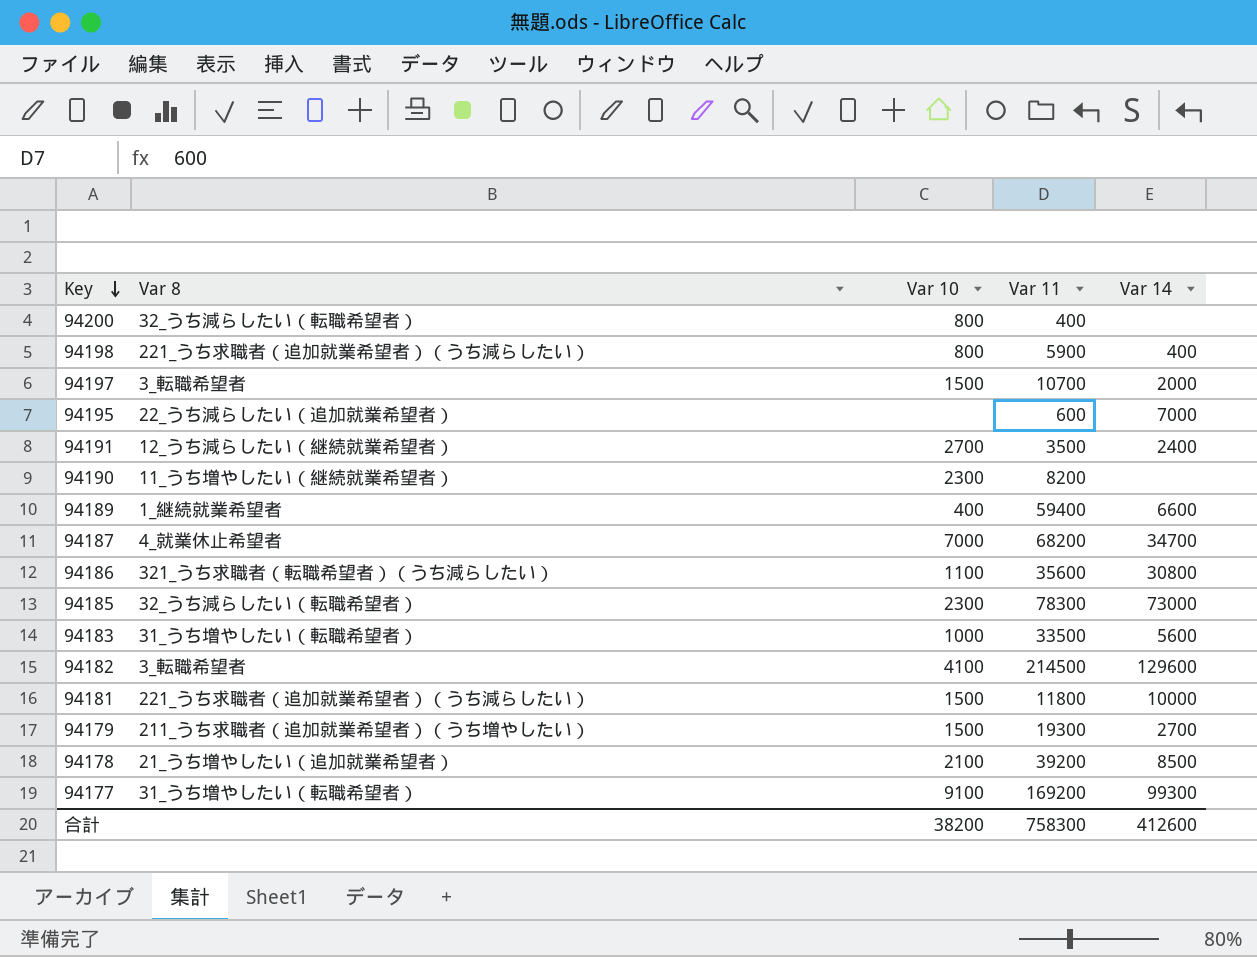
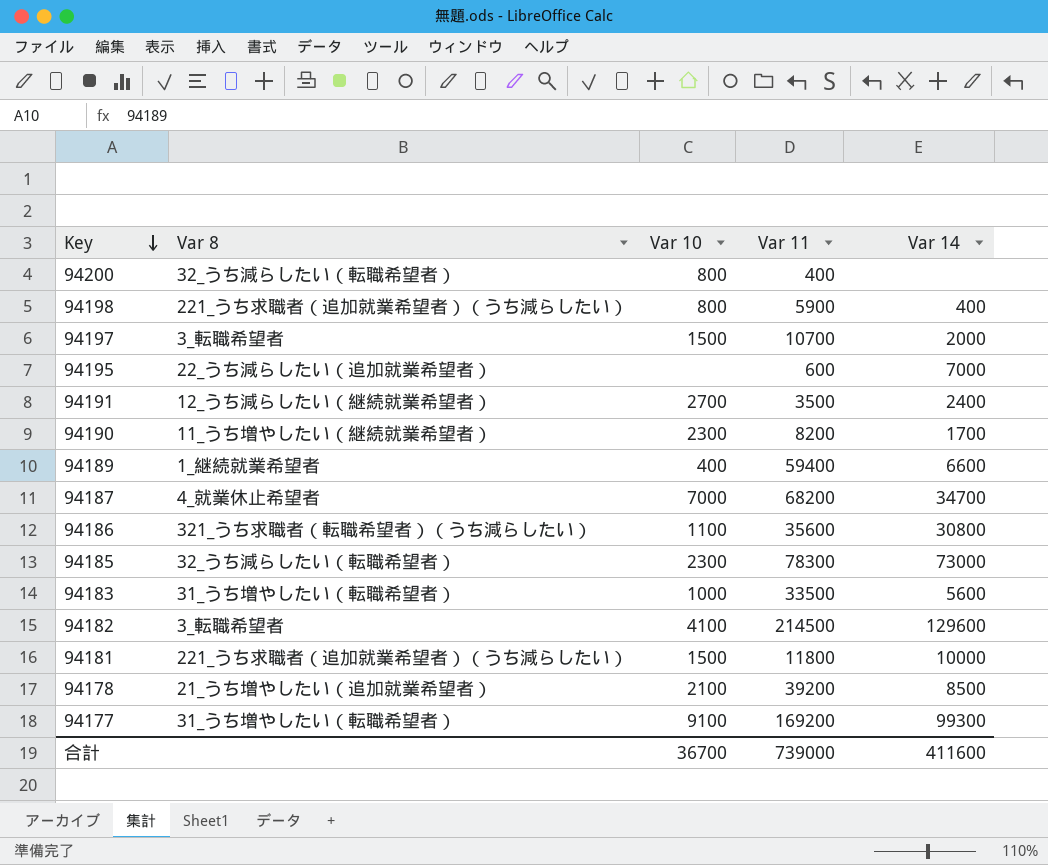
row 94179: 211_うち求職者（追加就業希望者）（うち増やしたい） | 1500 | 19300 | 2700 -> none
94190 | Var 14: none -> 1700
合計 | Var 10: 38200 -> 36700
合計 | Var 11: 758300 -> 739000
合計 | Var 14: 412600 -> 411600

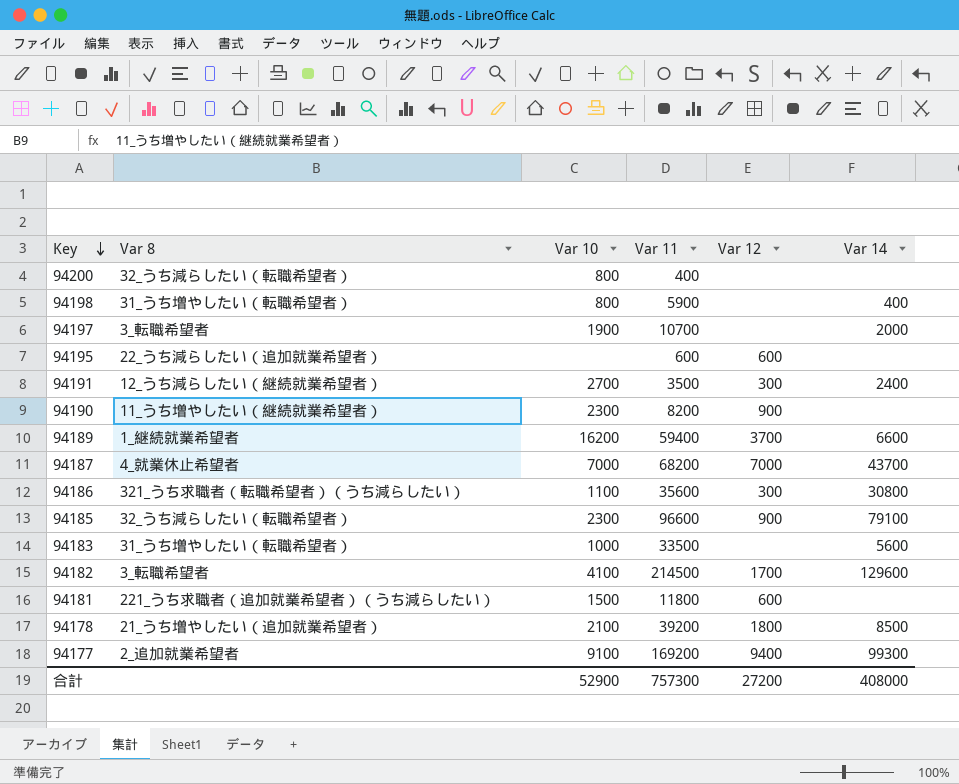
column Var 12 | position: none -> 5
94198 | Var 8: 221_うち求職者（追加就業希望者）（うち減らしたい） -> 31_うち増やしたい（転職希望者）
94197 | Var 10: 1500 -> 1900
94195 | Var 14: 7000 -> none
94190 | Var 14: 1700 -> none
94189 | Var 10: 400 -> 16200
94187 | Var 14: 34700 -> 43700
94185 | Var 11: 78300 -> 96600
94185 | Var 14: 73000 -> 79100
94181 | Var 14: 10000 -> none
94177 | Var 8: 31_うち増やしたい（転職希望者） -> 2_追加就業希望者
合計 | Var 10: 36700 -> 52900
合計 | Var 11: 739000 -> 757300
合計 | Var 14: 411600 -> 408000

